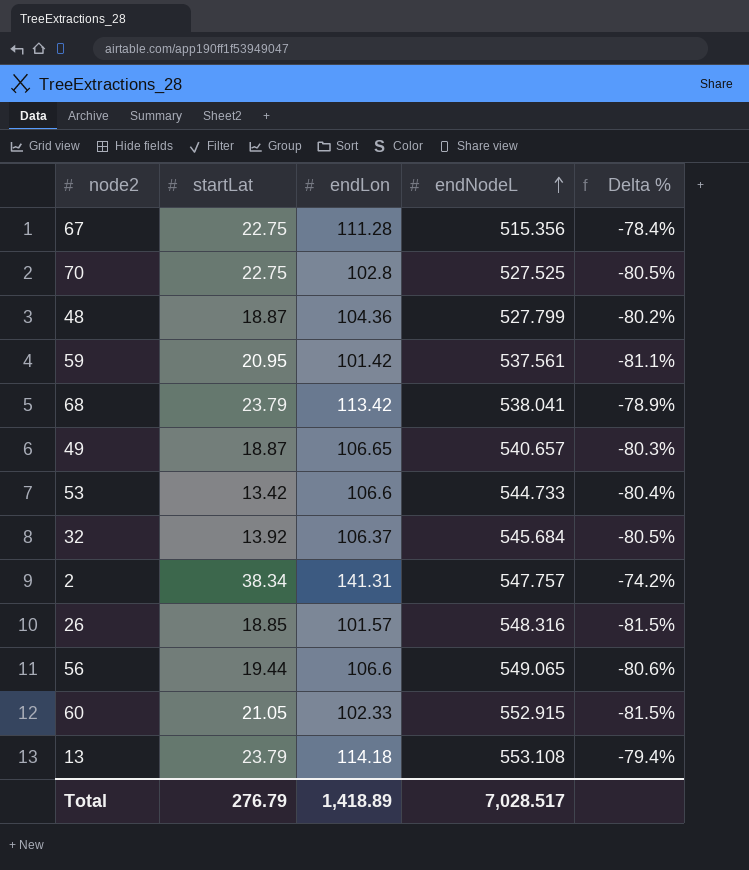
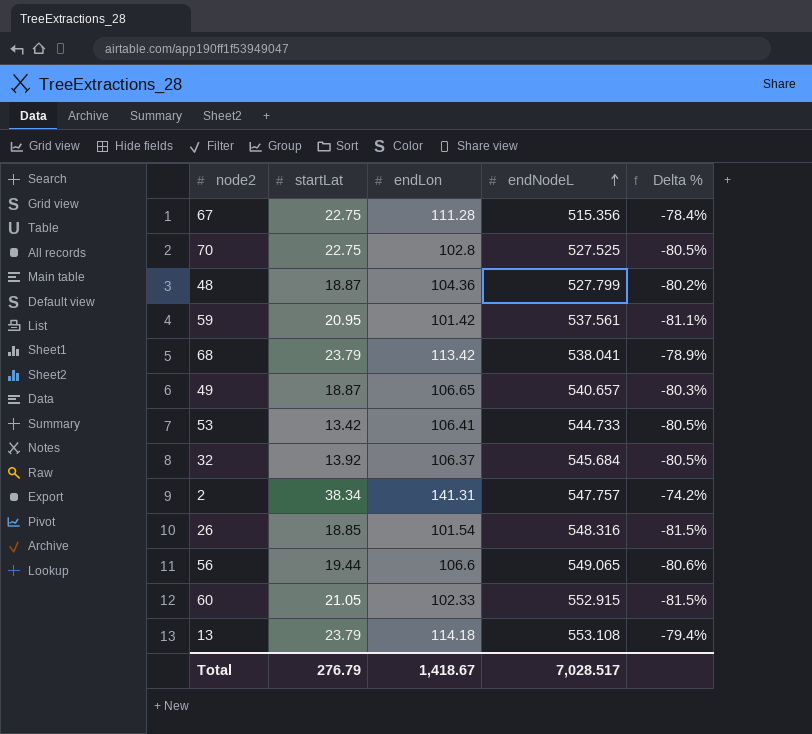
53 | endLon: 106.6 -> 106.41
53 | Delta %: -80.4% -> -80.5%
26 | endLon: 101.57 -> 101.54
Total | endLon: 1,418.89 -> 1,418.67

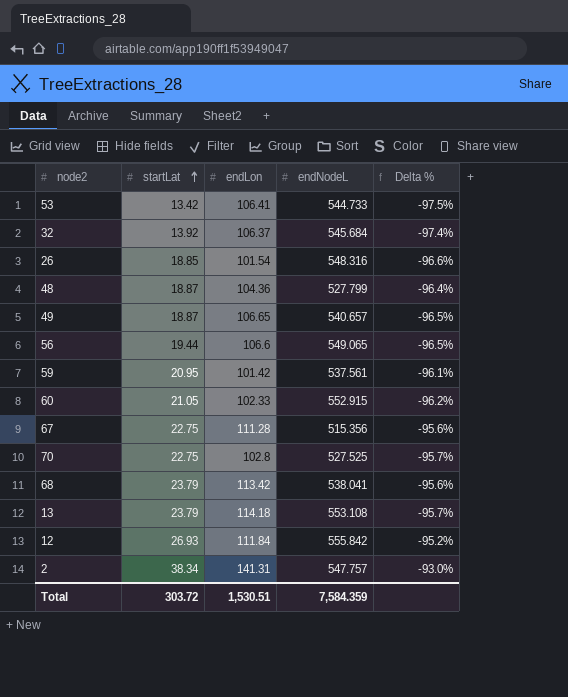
row order: endNodeL ascending -> startLat ascending
column Delta % | formula: ([endLon] - [endNodeL]) / [endNodeL] -> ([startLat] - [endNodeL]) / [endNodeL]
row 12: none -> 26.93 | 111.84 | 555.842 | -95.2%
Total | startLat: 276.79 -> 303.72
Total | endLon: 1,418.67 -> 1,530.51
Total | endNodeL: 7,028.517 -> 7,584.359

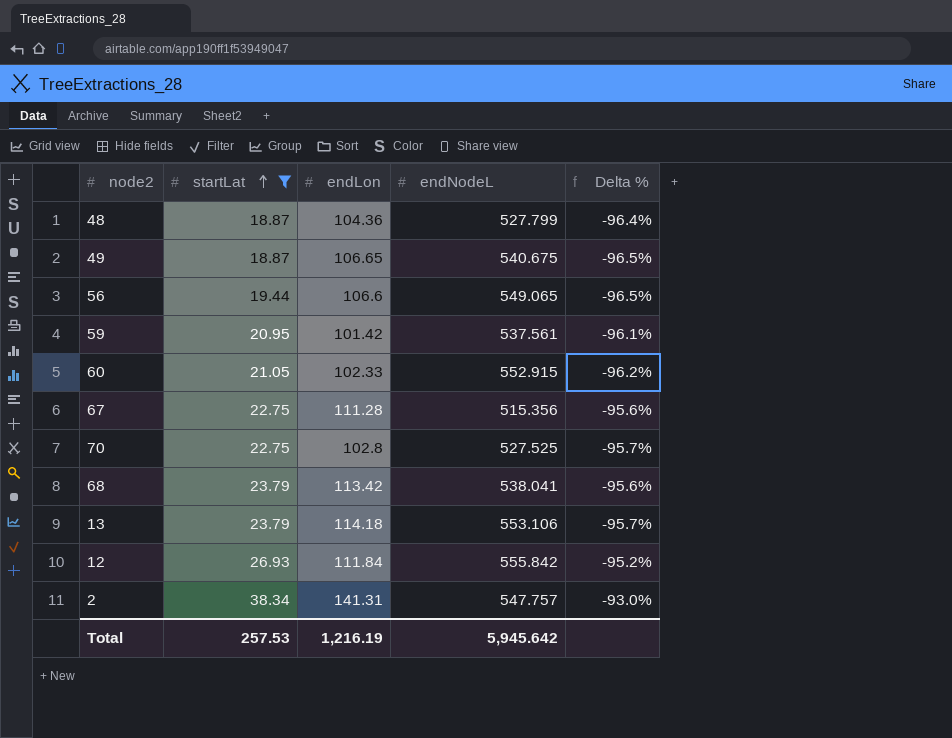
filter: none -> startLat >= 18.87
49 | endNodeL: 540.657 -> 540.675
13 | endNodeL: 553.108 -> 553.106
Total | startLat: 303.72 -> 257.53
Total | endLon: 1,530.51 -> 1,216.19
Total | endNodeL: 7,584.359 -> 5,945.642

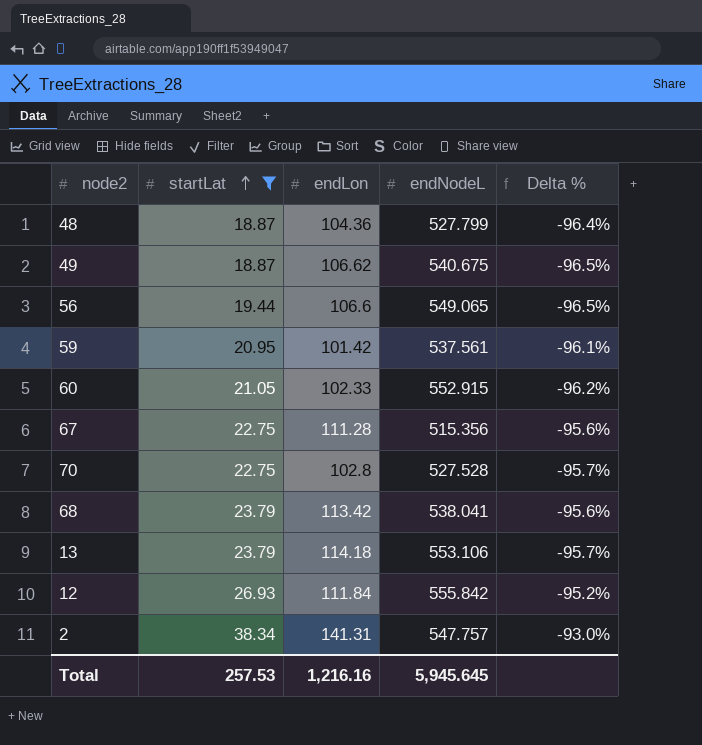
49 | endLon: 106.65 -> 106.62
70 | endNodeL: 527.525 -> 527.528
Total | endLon: 1,216.19 -> 1,216.16
Total | endNodeL: 5,945.642 -> 5,945.645

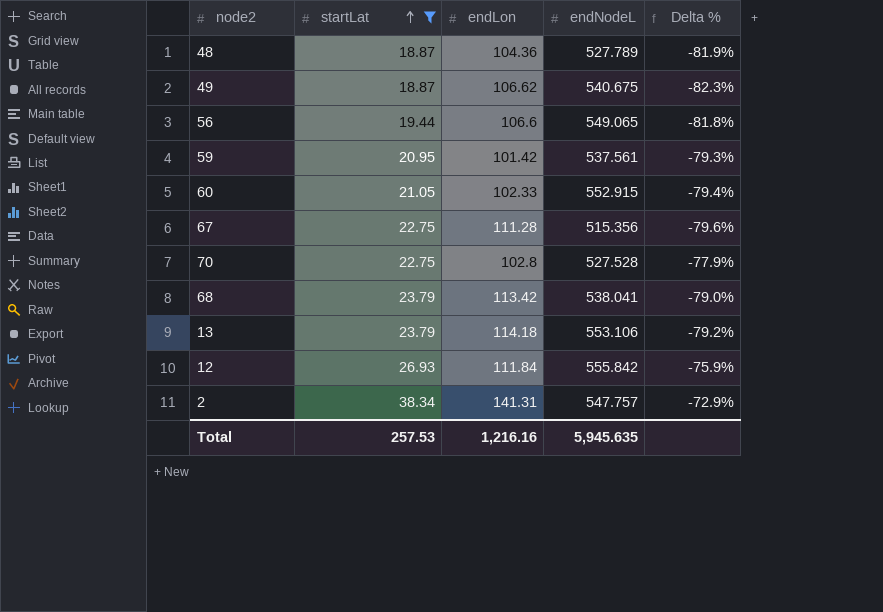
column Delta % | formula: ([startLat] - [endNodeL]) / [endNodeL] -> ([startLat] - [endLon]) / [endLon]
48 | endNodeL: 527.799 -> 527.789
Total | endNodeL: 5,945.645 -> 5,945.635

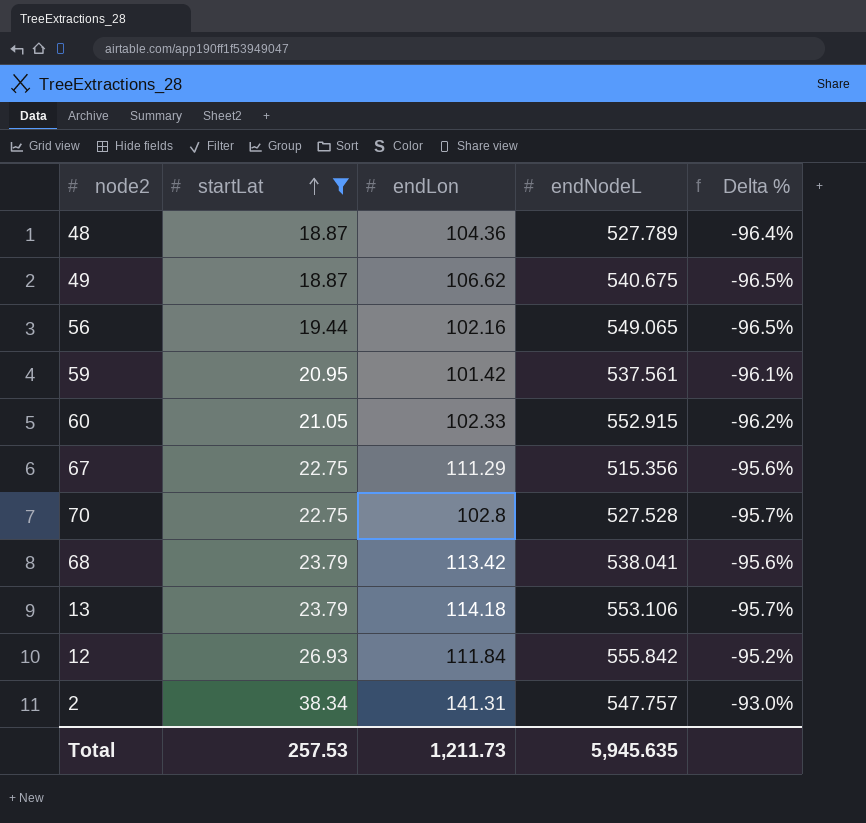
column Delta % | formula: ([startLat] - [endLon]) / [endLon] -> ([startLat] - [endNodeL]) / [endNodeL]
56 | endLon: 106.6 -> 102.16
67 | endLon: 111.28 -> 111.29
Total | endLon: 1,216.16 -> 1,211.73

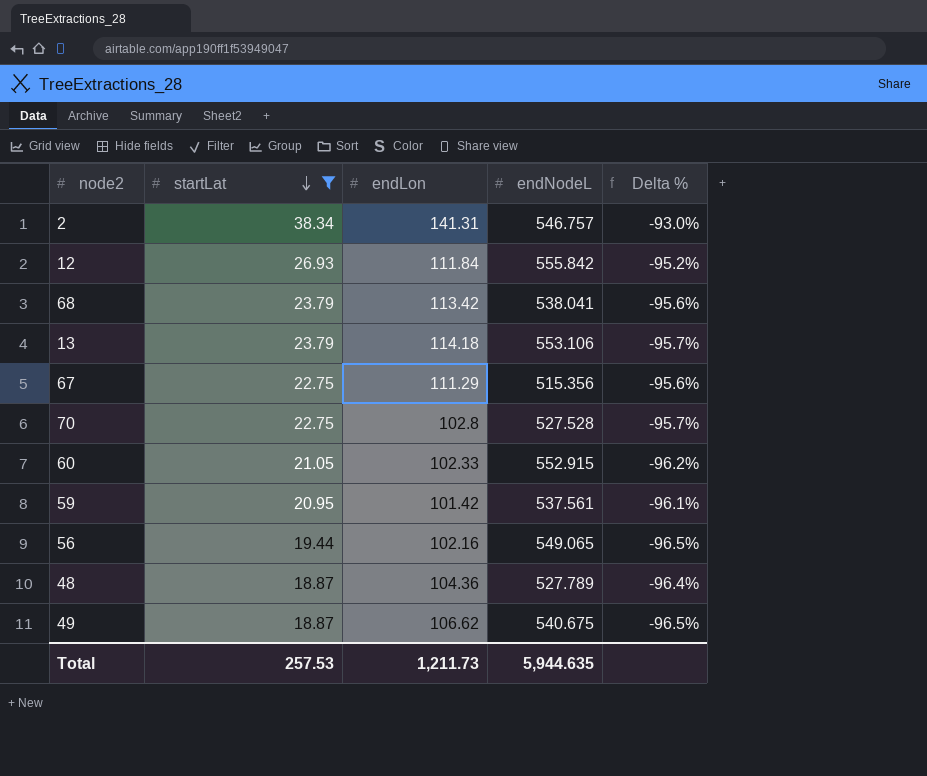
row order: startLat ascending -> startLat descending
2 | endNodeL: 547.757 -> 546.757
Total | endNodeL: 5,945.635 -> 5,944.635

